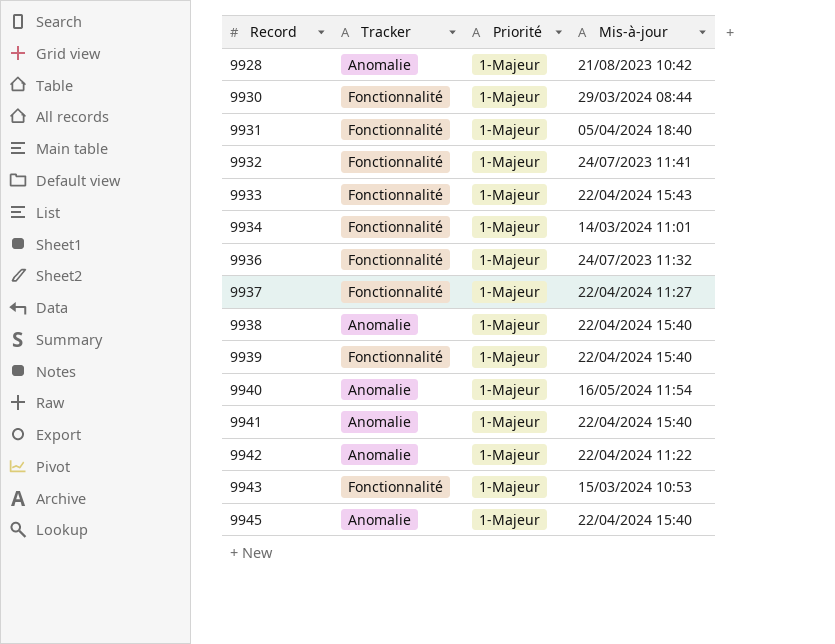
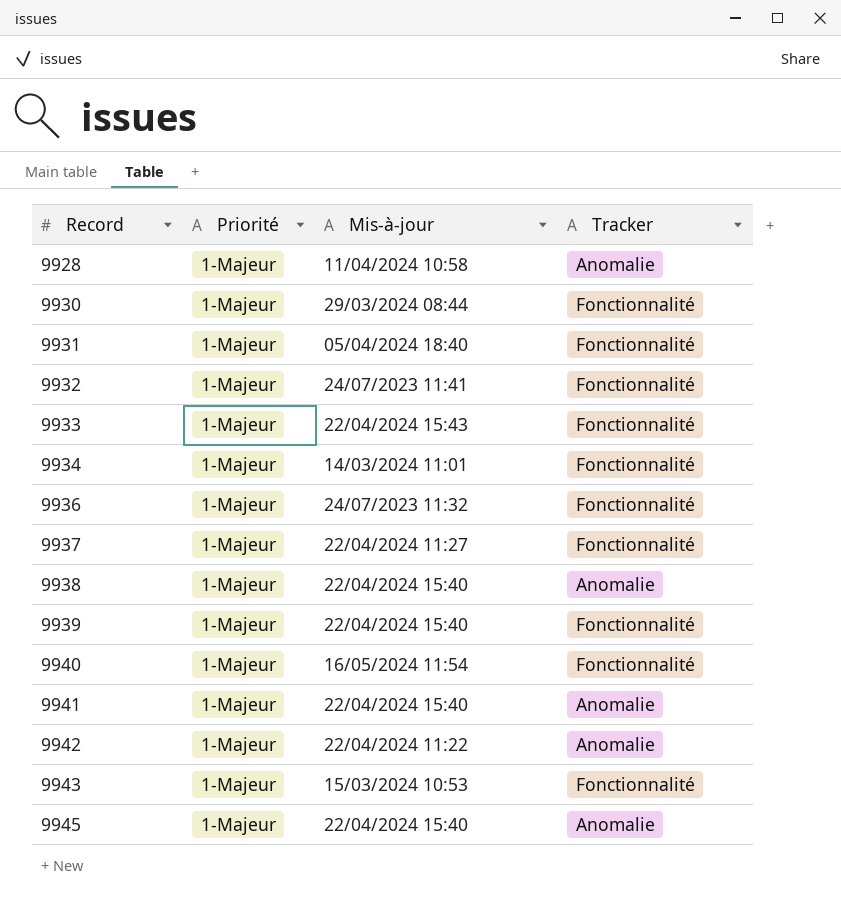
column Tracker | position: 2 -> 4
9928 | Mis-à-jour: 21/08/2023 10:42 -> 11/04/2024 10:58
9940 | Tracker: Anomalie -> Fonctionnalité

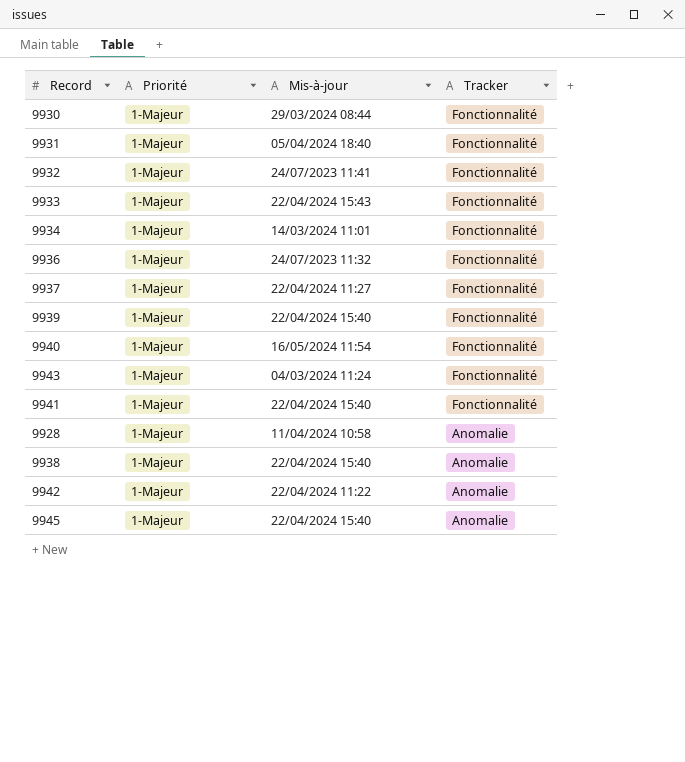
row order: Record ascending -> Tracker descending
9943 | Mis-à-jour: 15/03/2024 10:53 -> 04/03/2024 11:24
9941 | Tracker: Anomalie -> Fonctionnalité

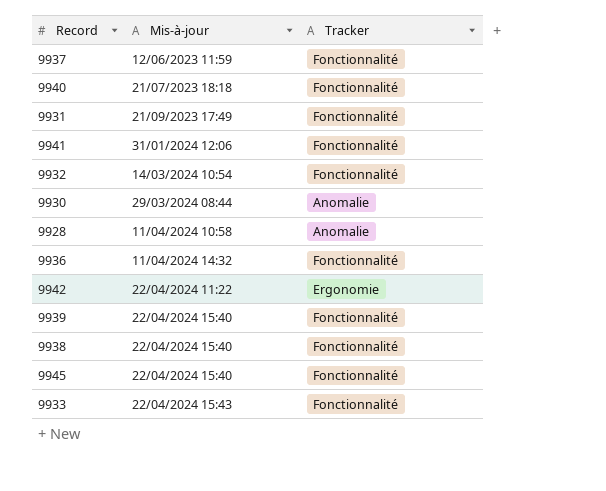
row order: Tracker descending -> Mis-à-jour ascending
column Priorité | position: 2 -> none
row 9934: 1-Majeur | 14/03/2024 11:01 | Fonctionnalité -> none
row 9943: 1-Majeur | 04/03/2024 11:24 | Fonctionnalité -> none
9937 | Mis-à-jour: 22/04/2024 11:27 -> 12/06/2023 11:59
9940 | Mis-à-jour: 16/05/2024 11:54 -> 21/07/2023 18:18
9931 | Mis-à-jour: 05/04/2024 18:40 -> 21/09/2023 17:49
9941 | Mis-à-jour: 22/04/2024 15:40 -> 31/01/2024 12:06
9932 | Mis-à-jour: 24/07/2023 11:41 -> 14/03/2024 10:54
9930 | Tracker: Fonctionnalité -> Anomalie
9936 | Mis-à-jour: 24/07/2023 11:32 -> 11/04/2024 14:32
9942 | Tracker: Anomalie -> Ergonomie
9938 | Tracker: Anomalie -> Fonctionnalité
9945 | Tracker: Anomalie -> Fonctionnalité

